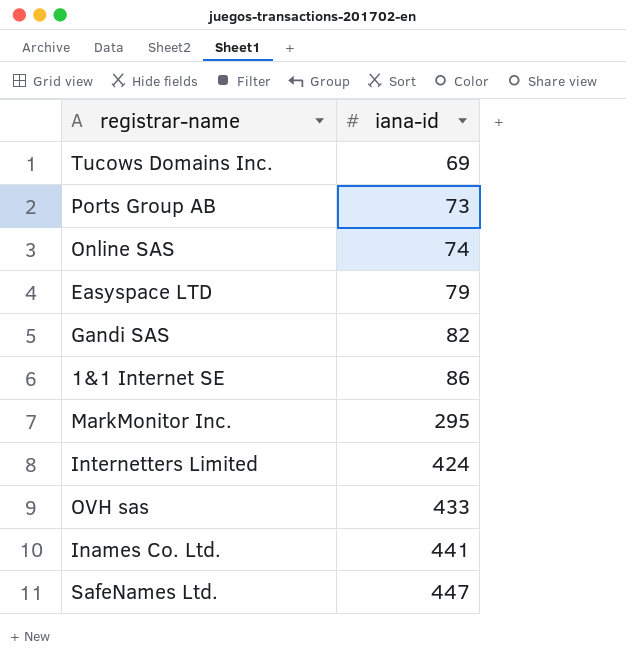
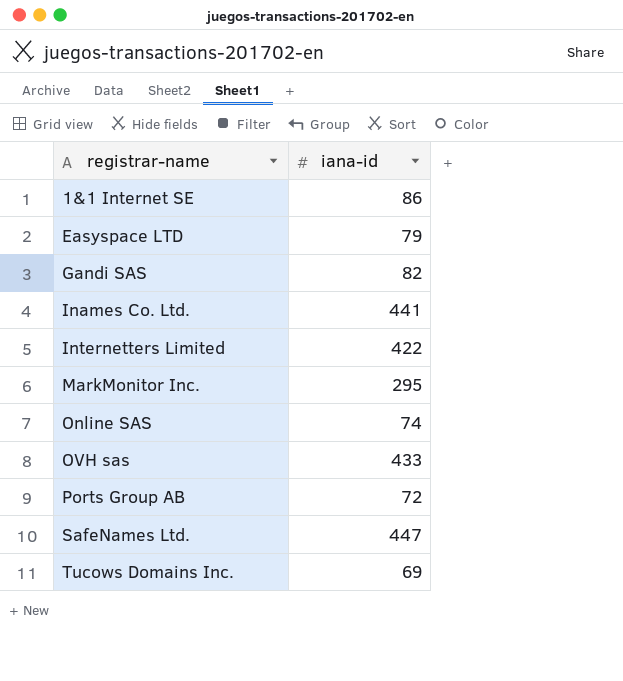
row order: iana-id ascending -> registrar-name ascending
Internetters Limited | iana-id: 424 -> 422
Ports Group AB | iana-id: 73 -> 72

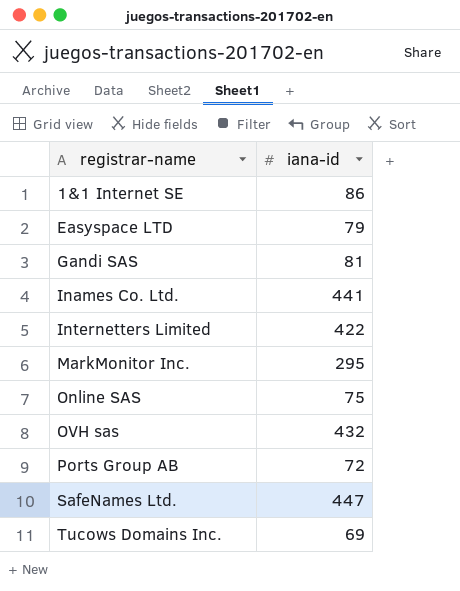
Gandi SAS | iana-id: 82 -> 81
Online SAS | iana-id: 74 -> 75
OVH sas | iana-id: 433 -> 432

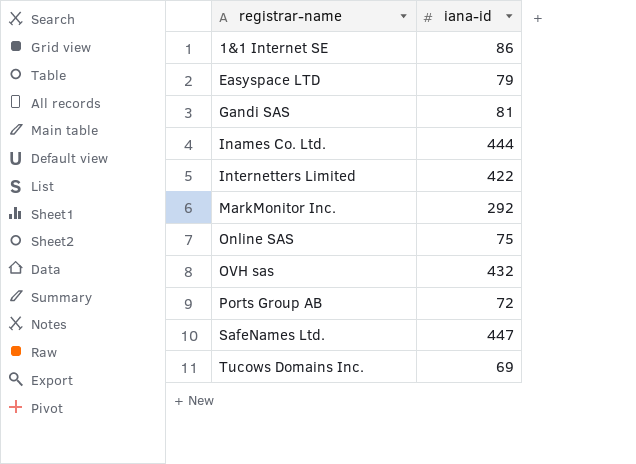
Inames Co. Ltd. | iana-id: 441 -> 444
MarkMonitor Inc. | iana-id: 295 -> 292

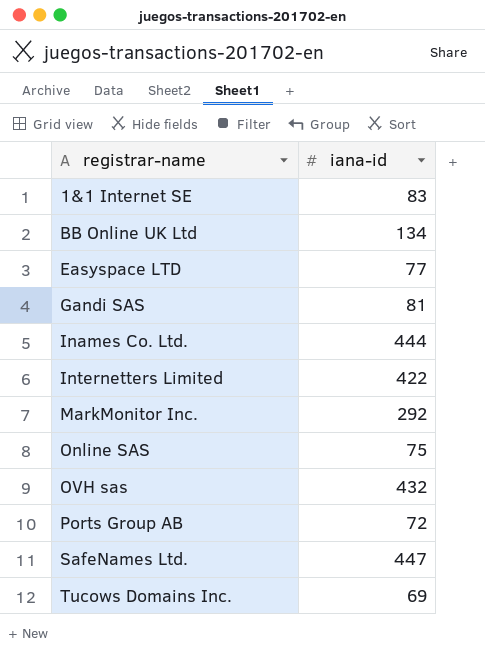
1&1 Internet SE | iana-id: 86 -> 83
row BB Online UK Ltd: none -> 134
Easyspace LTD | iana-id: 79 -> 77

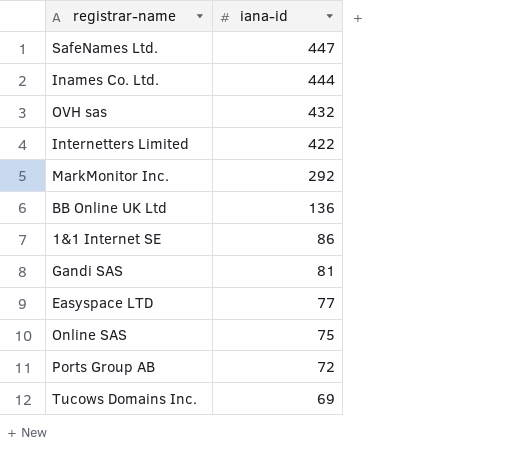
row order: registrar-name ascending -> iana-id descending
BB Online UK Ltd | iana-id: 134 -> 136
1&1 Internet SE | iana-id: 83 -> 86

